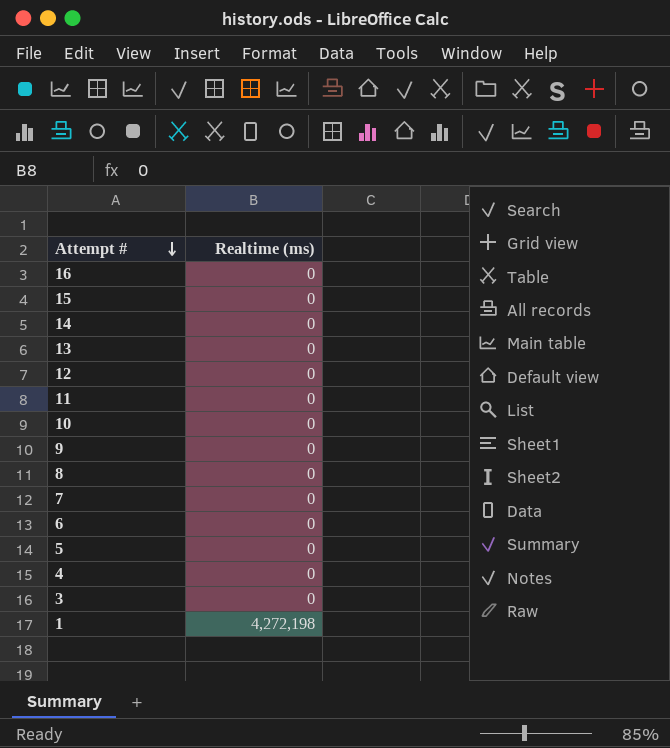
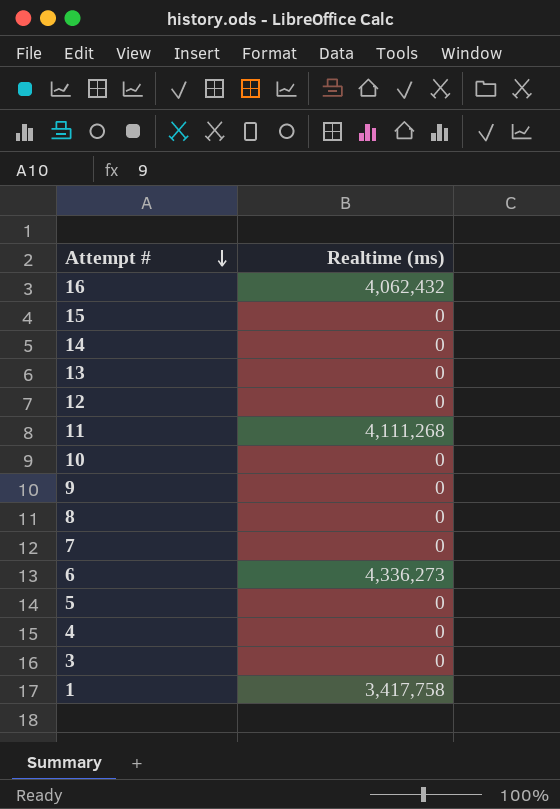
16 | Realtime (ms): 0 -> 4,062,432
11 | Realtime (ms): 0 -> 4,111,268
6 | Realtime (ms): 0 -> 4,336,273
1 | Realtime (ms): 4,272,198 -> 3,417,758

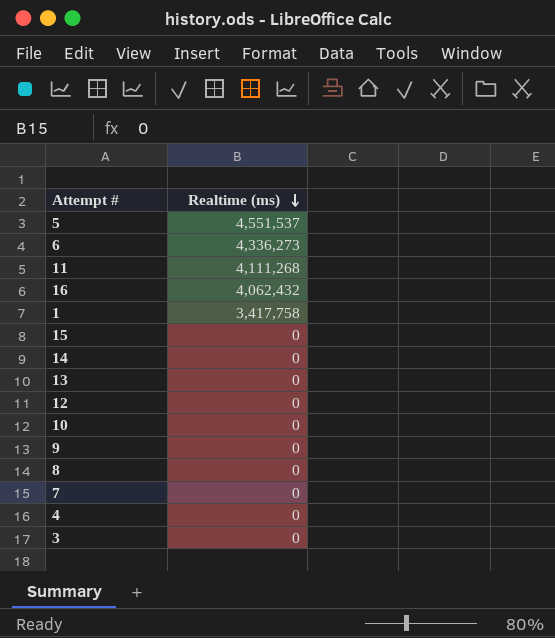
row order: Attempt # descending -> Realtime (ms) descending
5 | Realtime (ms): 0 -> 4,551,537

